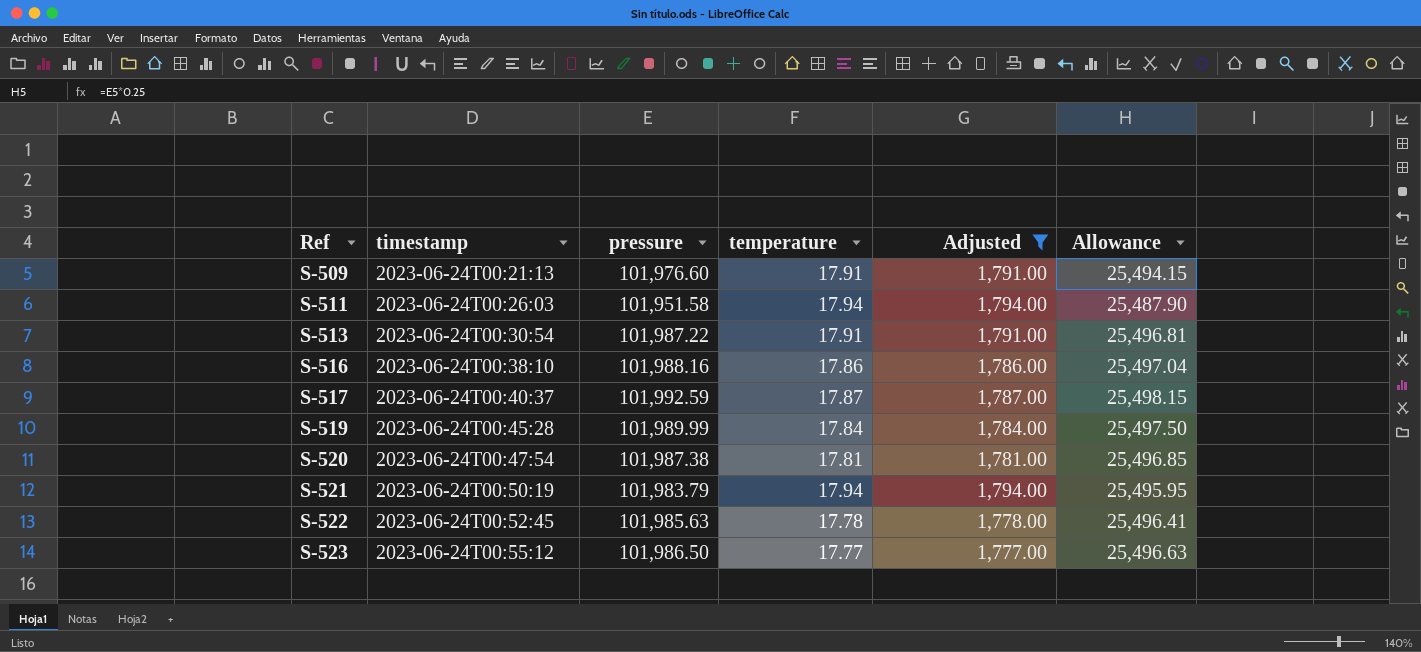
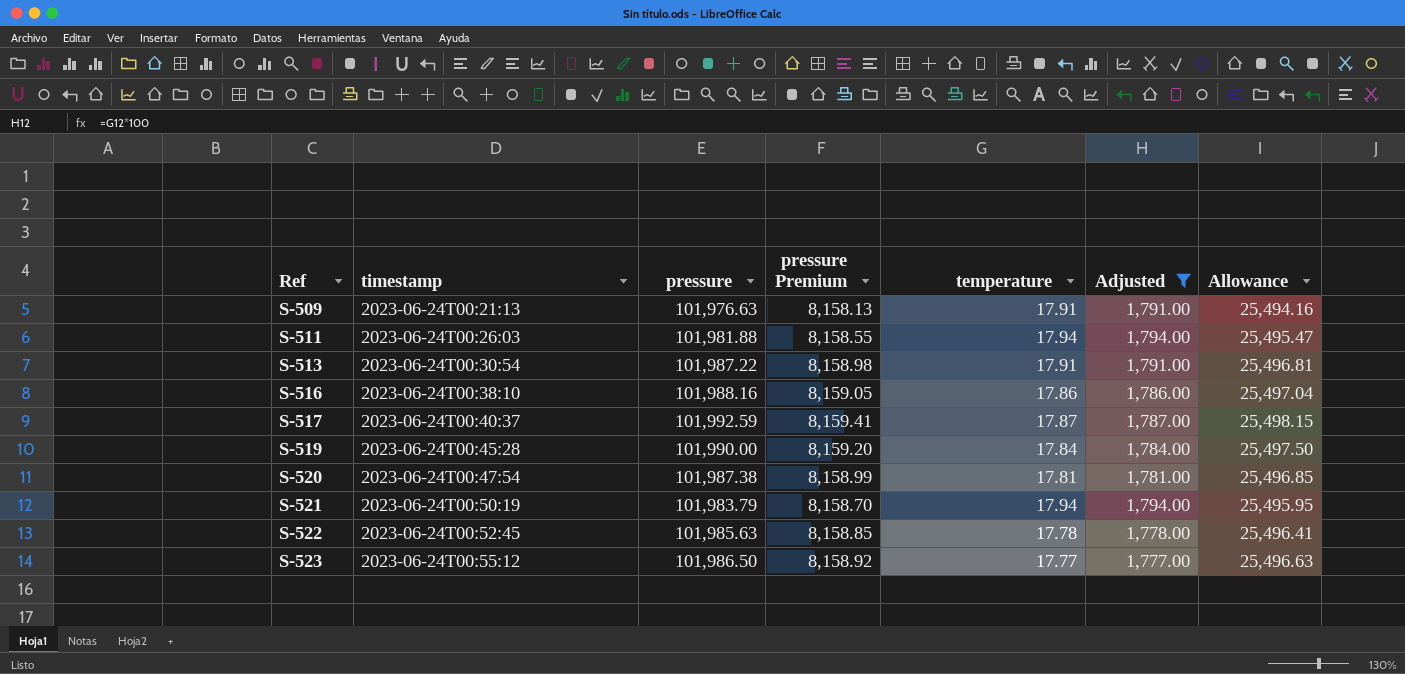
column pressure Premium | formula: none -> [pressure] * 0.08
S-509 | pressure: 101,976.60 -> 101,976.63
S-509 | Allowance: 25,494.15 -> 25,494.16
S-511 | pressure: 101,951.58 -> 101,981.88
S-511 | Allowance: 25,487.90 -> 25,495.47
S-519 | pressure: 101,989.99 -> 101,990.00

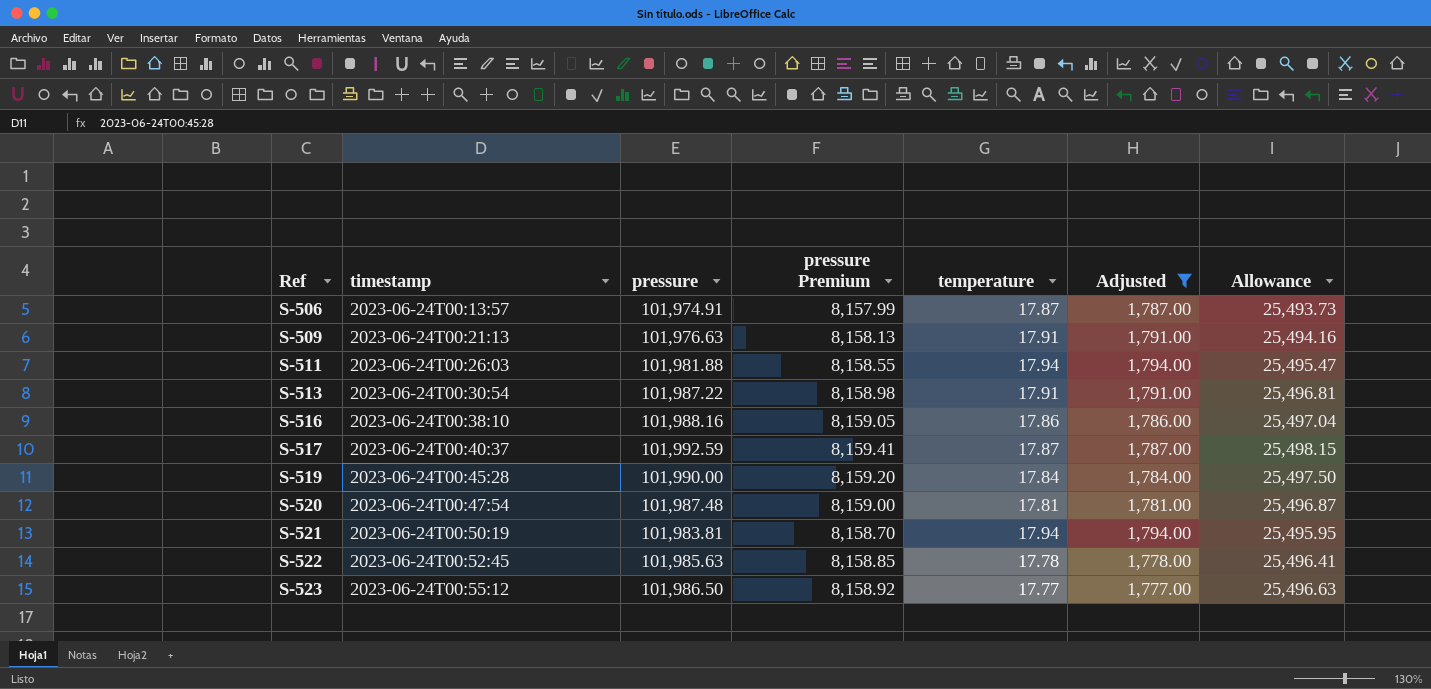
row S-506: none -> 2023-06-24T00:13:57 | 101,974.91 | 8,157.99 | 17.87 | 1,787.00 | 25,493.73
S-520 | pressure: 101,987.38 -> 101,987.48
S-520 | pressure Premium: 8,158.99 -> 8,159.00
S-520 | Allowance: 25,496.85 -> 25,496.87
S-521 | pressure: 101,983.79 -> 101,983.81

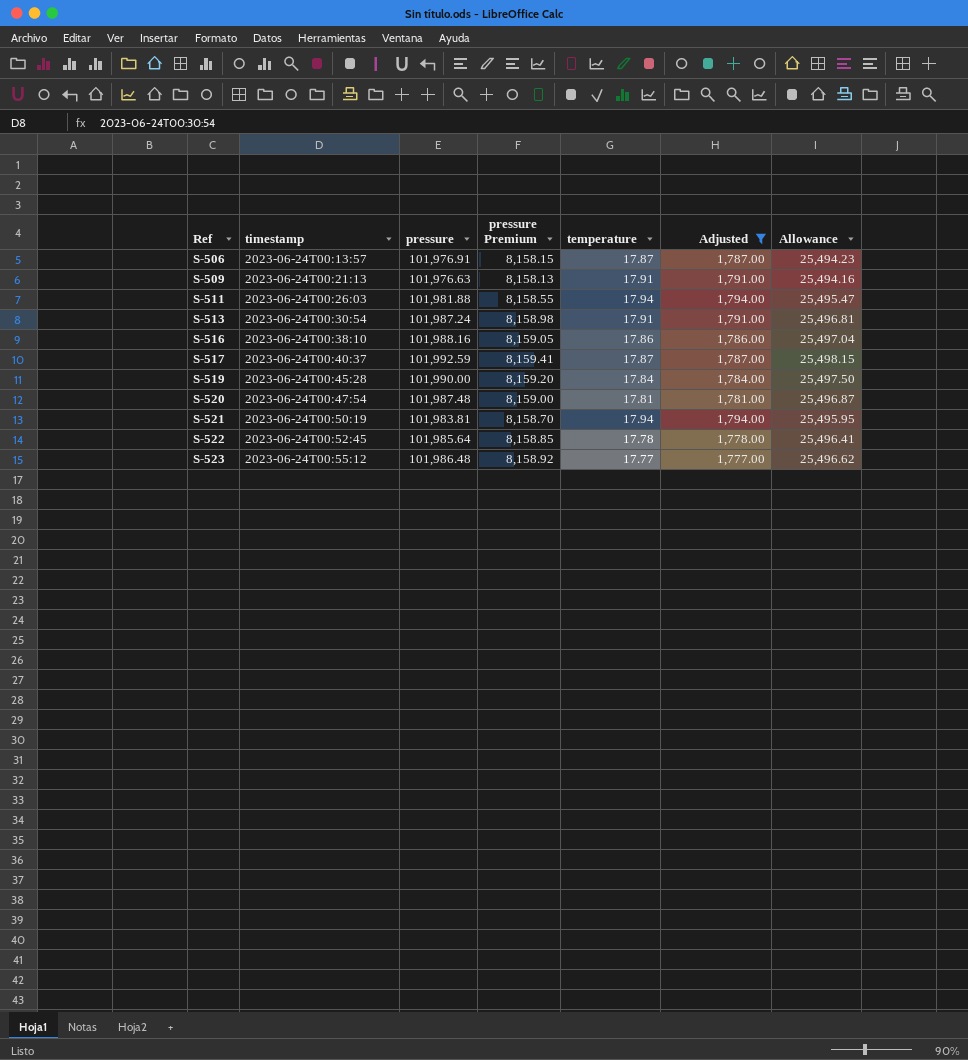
S-506 | pressure: 101,974.91 -> 101,976.91
S-506 | pressure Premium: 8,157.99 -> 8,158.15
S-506 | Allowance: 25,493.73 -> 25,494.23
S-513 | pressure: 101,987.22 -> 101,987.24
S-522 | pressure: 101,985.63 -> 101,985.64
S-523 | pressure: 101,986.50 -> 101,986.48
S-523 | Allowance: 25,496.63 -> 25,496.62

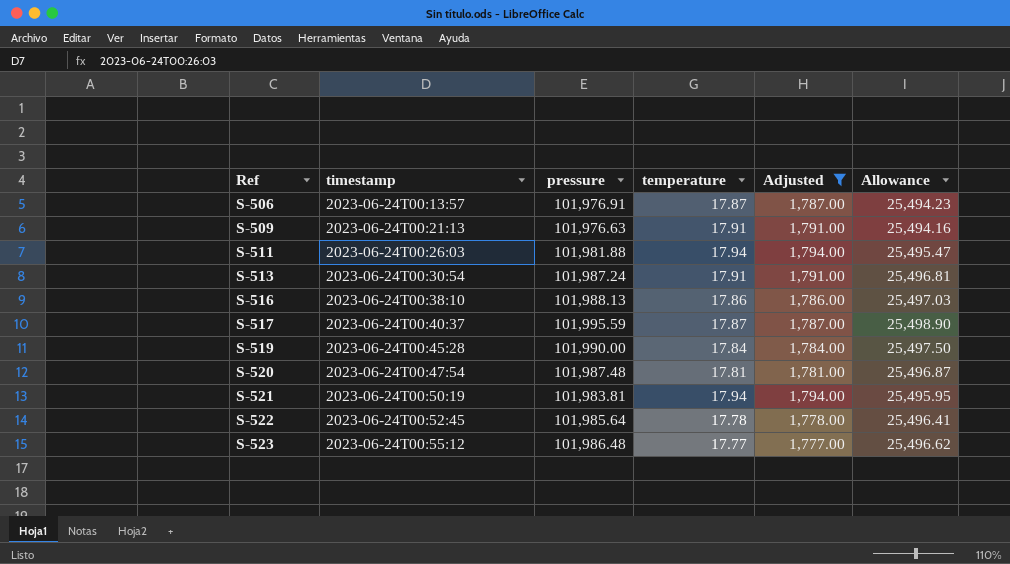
column pressure Premium | formula: [pressure] * 0.08 -> none
S-516 | pressure: 101,988.16 -> 101,988.13
S-516 | Allowance: 25,497.04 -> 25,497.03
S-517 | pressure: 101,992.59 -> 101,995.59
S-517 | Allowance: 25,498.15 -> 25,498.90

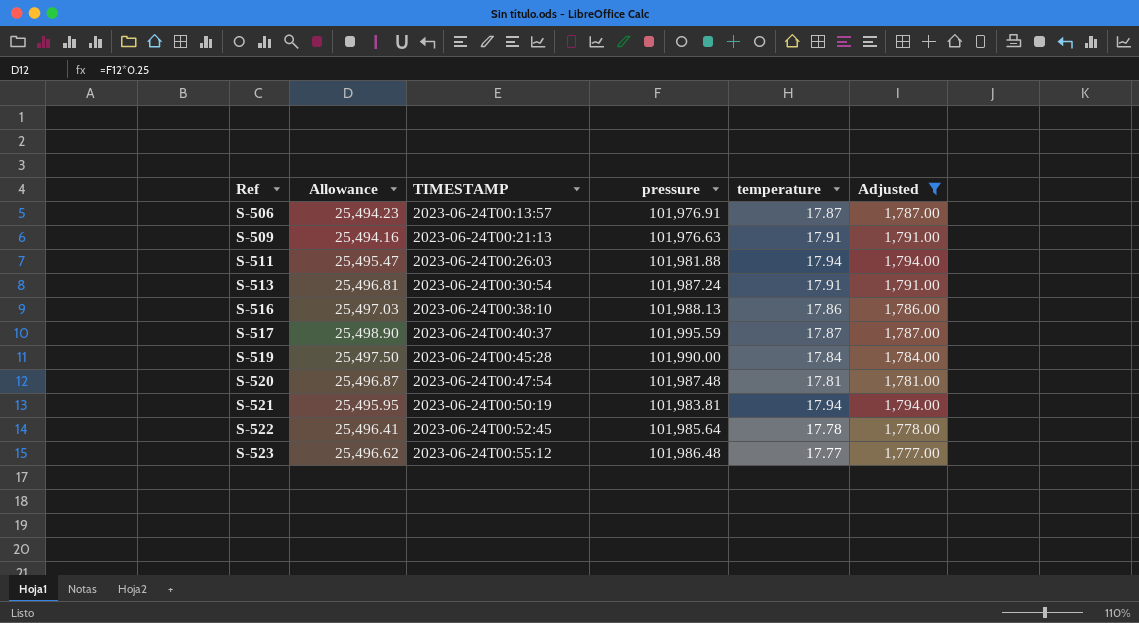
column Allowance | position: 6 -> 2
column name: timestamp -> TIMESTAMP

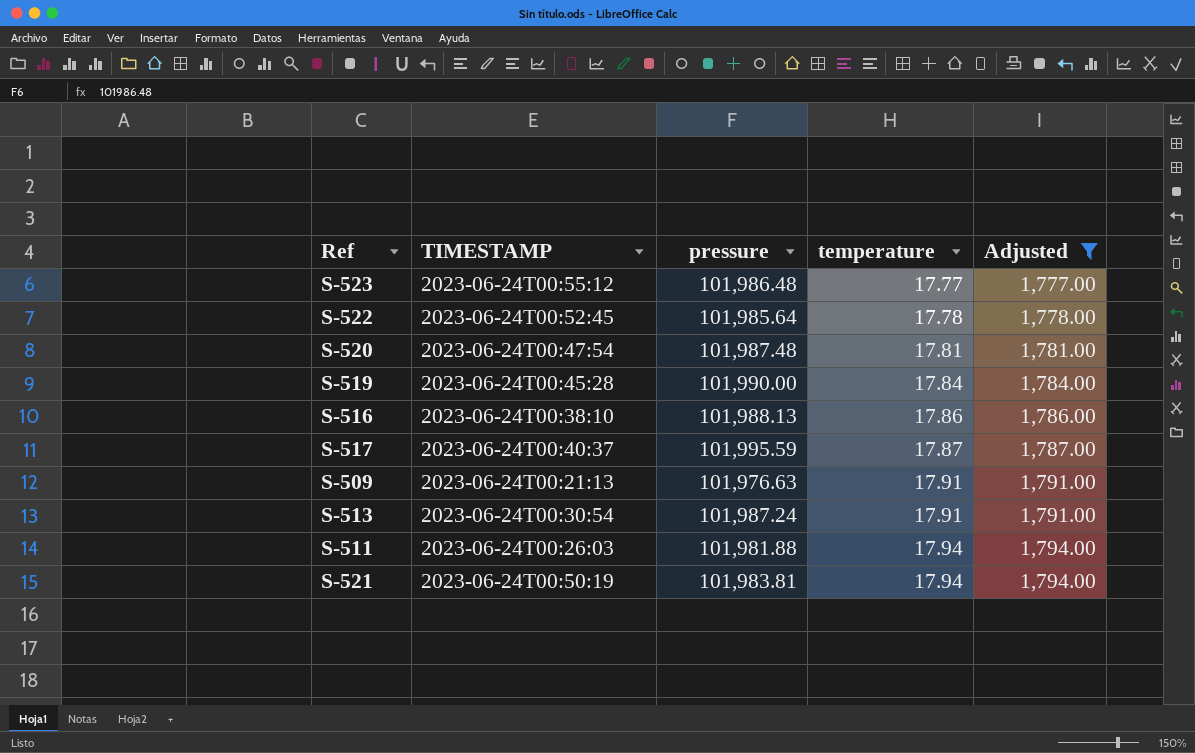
row order: Ref ascending -> temperature ascending
column Allowance | formula: [pressure] * 0.25 -> none
row S-506: 25,494.23 | 2023-06-24T00:13:57 | 101,976.91 | 17.87 | 1,787.00 -> none

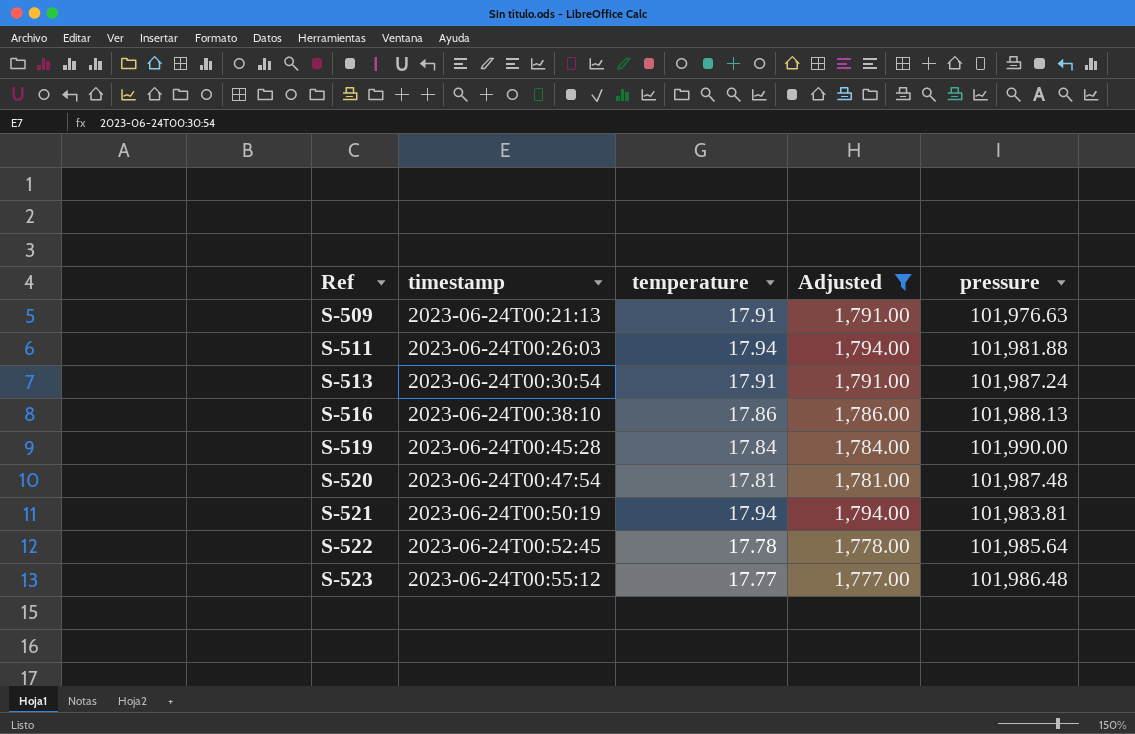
row order: temperature ascending -> Ref ascending
column name: TIMESTAMP -> timestamp
column pressure | position: 3 -> 5
row S-517: 2023-06-24T00:40:37 | 101,995.59 | 17.87 | 1,787.00 -> none

